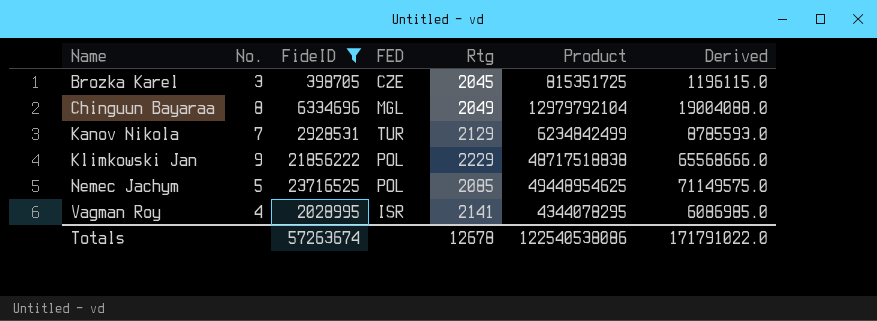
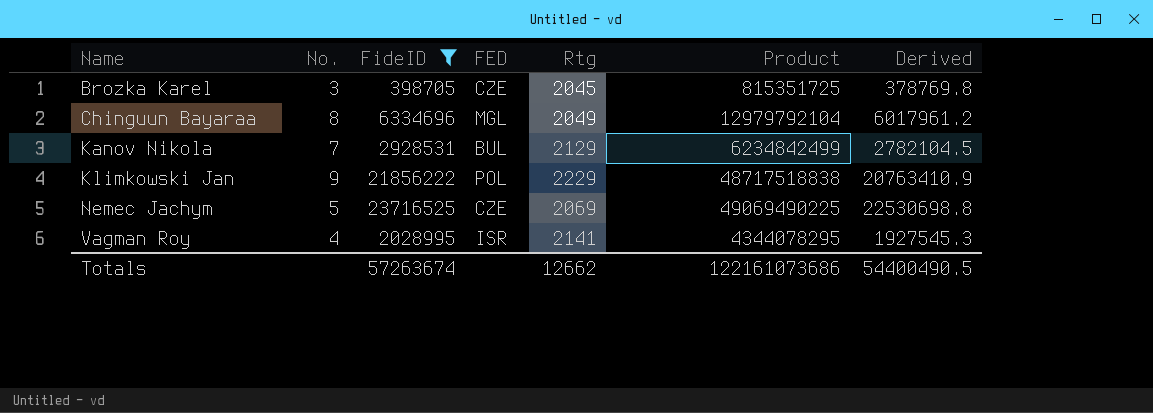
column Derived | formula: [FideID] * 3 -> [FideID] * 0.95
Kanov Nikola | FED: TUR -> BUL
Nemec Jachym | FED: POL -> CZE
Nemec Jachym | Rtg: 2085 -> 2069
Nemec Jachym | Product: 49448954625 -> 49069490225
Totals | Rtg: 12678 -> 12662
Totals | Product: 122540538086 -> 122161073686
Totals | Derived: 171791022.0 -> 54400490.5

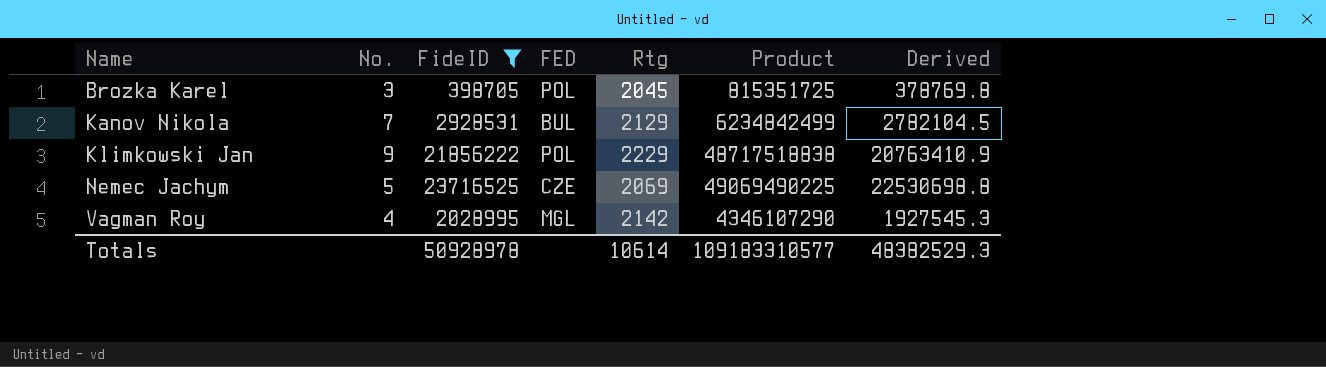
row Chinguun Bayaraa: 8 | 6334696 | MGL | 2049 | 12979792104 | 6017961.2 -> none
Brozka Karel | FED: CZE -> POL
Vagman Roy | FED: ISR -> MGL
Vagman Roy | Rtg: 2141 -> 2142
Vagman Roy | Product: 4344078295 -> 4346107290
Totals | FideID: 57263674 -> 50928978
Totals | Rtg: 12662 -> 10614
Totals | Product: 122161073686 -> 109183310577
Totals | Derived: 54400490.5 -> 48382529.3

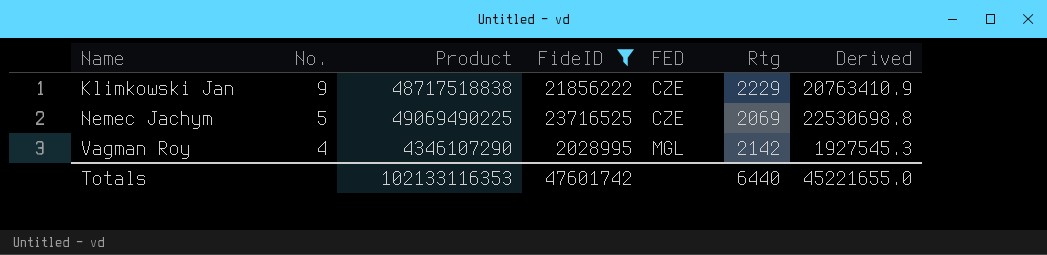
column Product | position: 6 -> 3
row Brozka Karel: 3 | 398705 | POL | 2045 | 815351725 | 378769.8 -> none
row Kanov Nikola: 7 | 2928531 | BUL | 2129 | 6234842499 | 2782104.5 -> none
Klimkowski Jan | FED: POL -> CZE
Totals | Product: 109183310577 -> 102133116353
Totals | FideID: 50928978 -> 47601742
Totals | Rtg: 10614 -> 6440
Totals | Derived: 48382529.3 -> 45221655.0

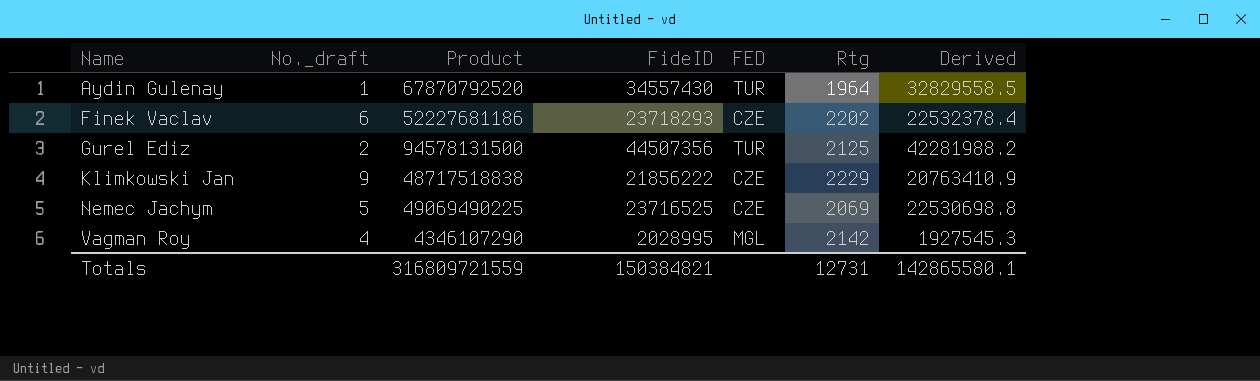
filter: FideID <= 23716525 -> none
column name: No. -> No._draft
Totals | Product: 102133116353 -> 316809721559
Totals | FideID: 47601742 -> 150384821
Totals | Rtg: 6440 -> 12731
Totals | Derived: 45221655.0 -> 142865580.1

